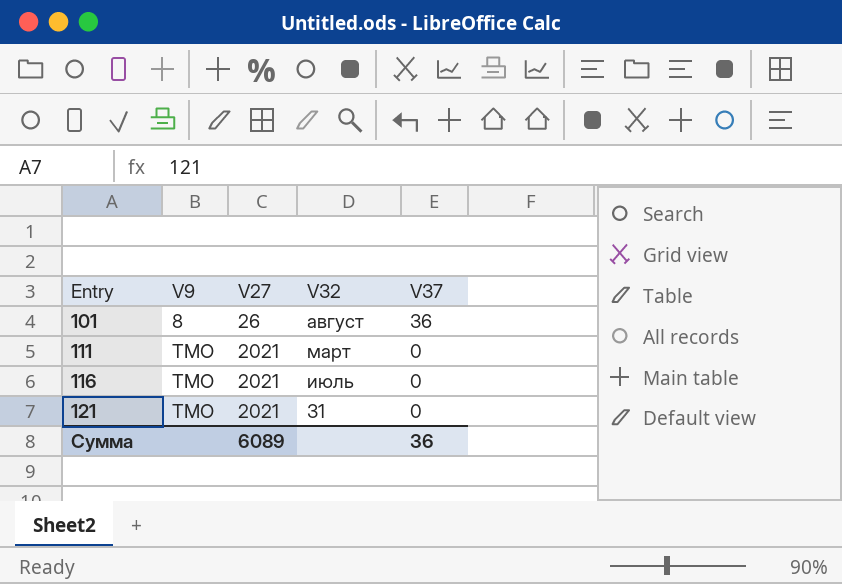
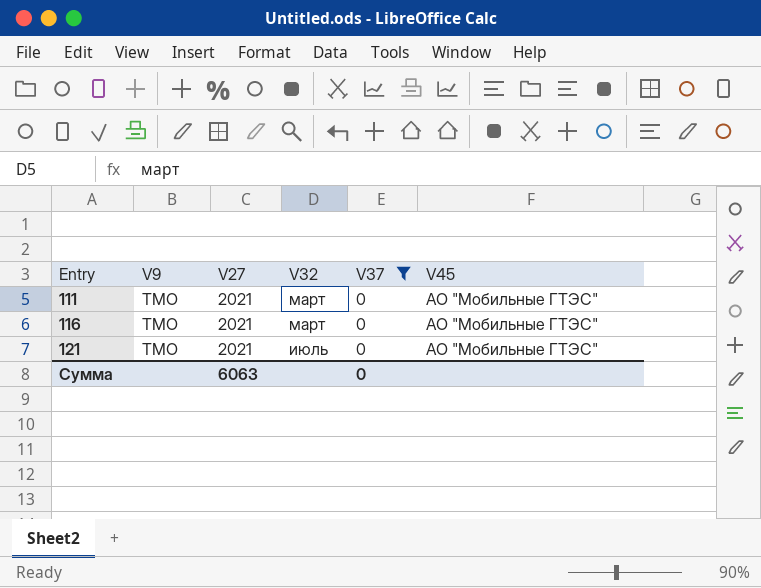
filter: none -> V37 = 0
column V45 | position: none -> 6
116 | V32: июль -> март
121 | V32: 31 -> июль
Сумма | V27: 6089 -> 6063
Сумма | V37: 36 -> 0

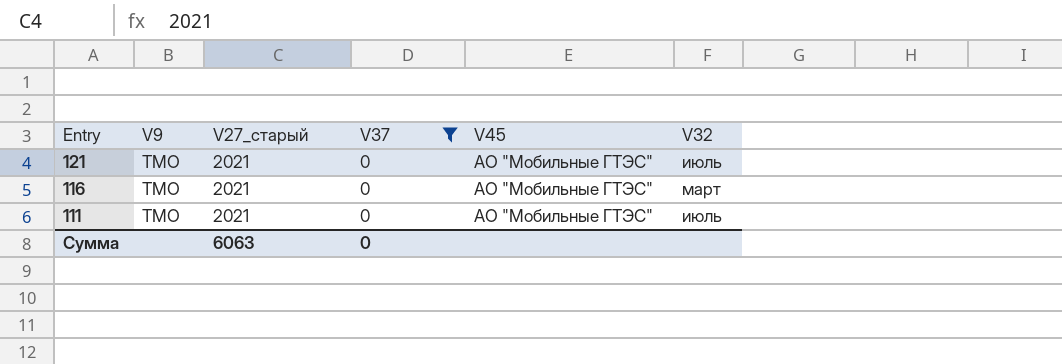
row order: Entry ascending -> Entry descending
column name: V27 -> V27_старый
column V32 | position: 4 -> 6
111 | V32: март -> июль

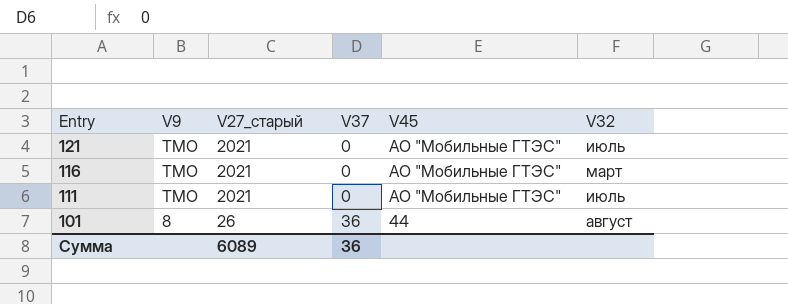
filter: V37 = 0 -> none
Сумма | V27_старый: 6063 -> 6089
Сумма | V37: 0 -> 36

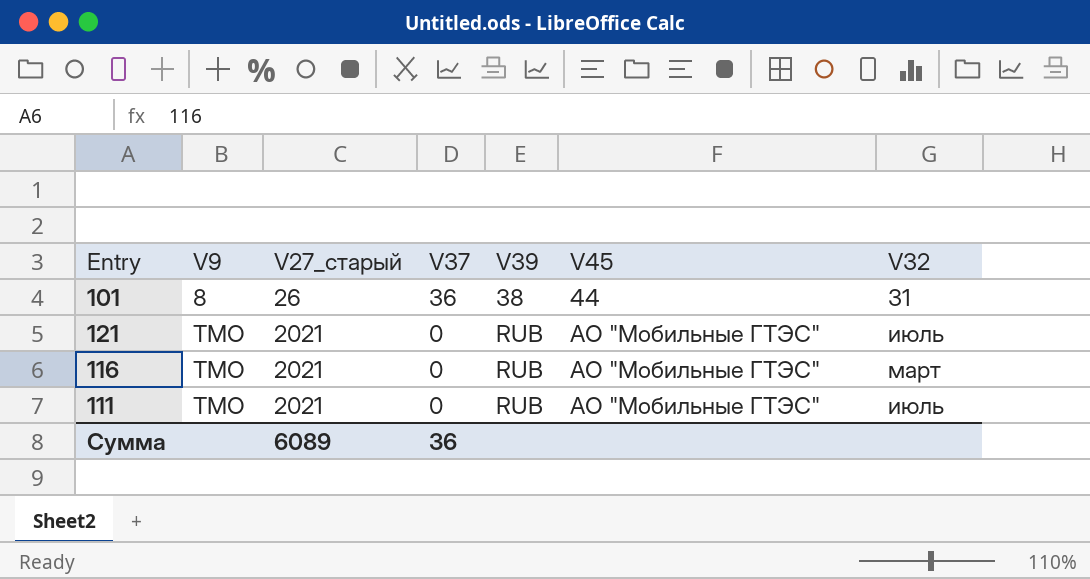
row order: Entry descending -> V9 ascending
column V39 | position: none -> 5
101 | V32: август -> 31

